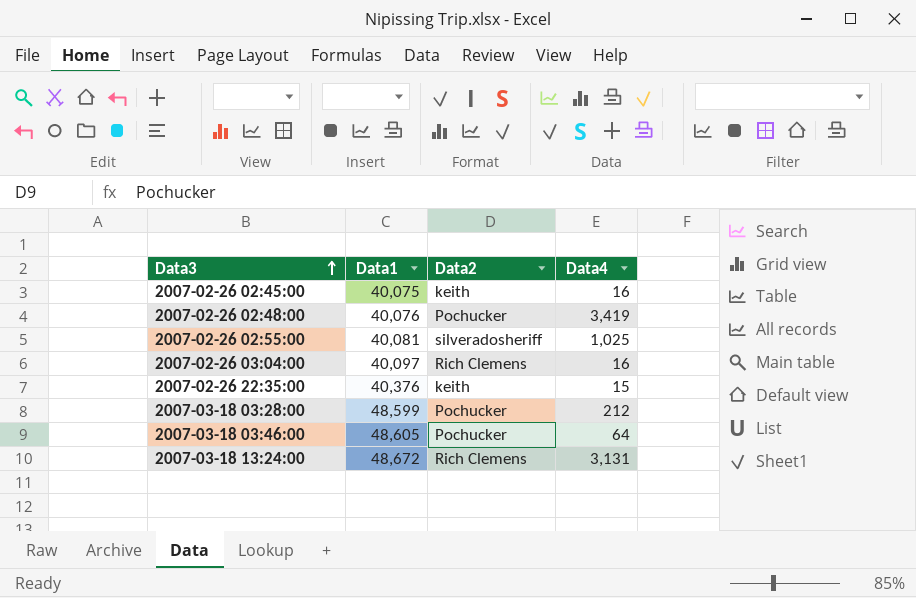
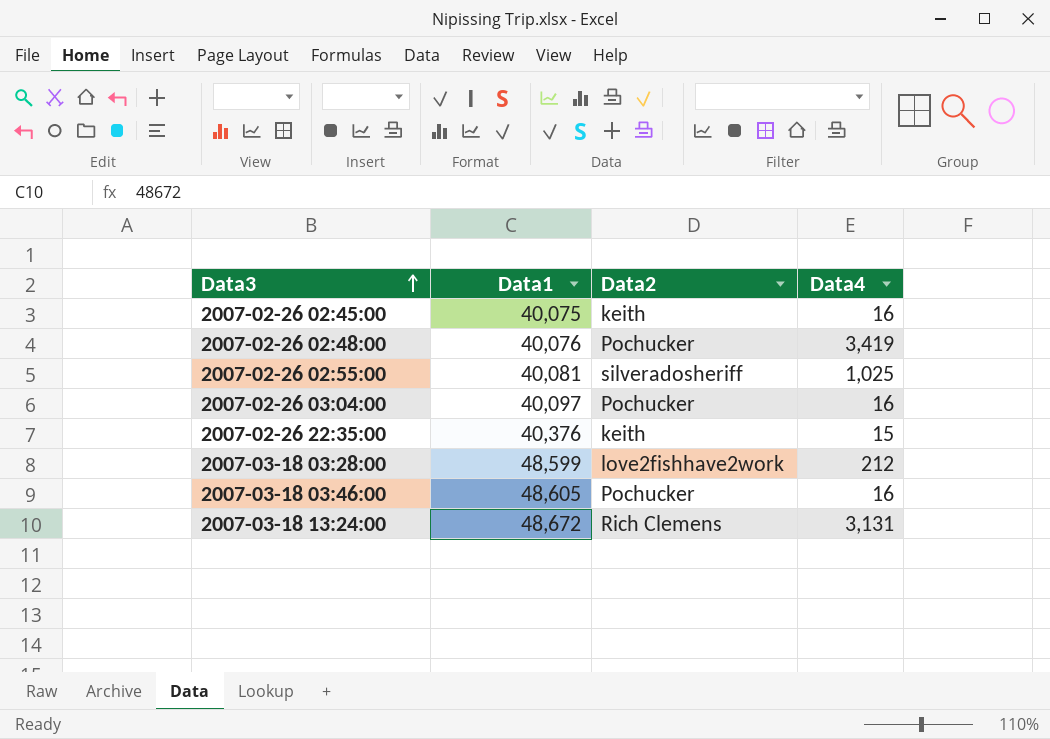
2007-02-26 03:04:00 | Data2: Rich Clemens -> Pochucker
2007-03-18 03:28:00 | Data2: Pochucker -> love2fishhave2work
2007-03-18 03:46:00 | Data4: 64 -> 16

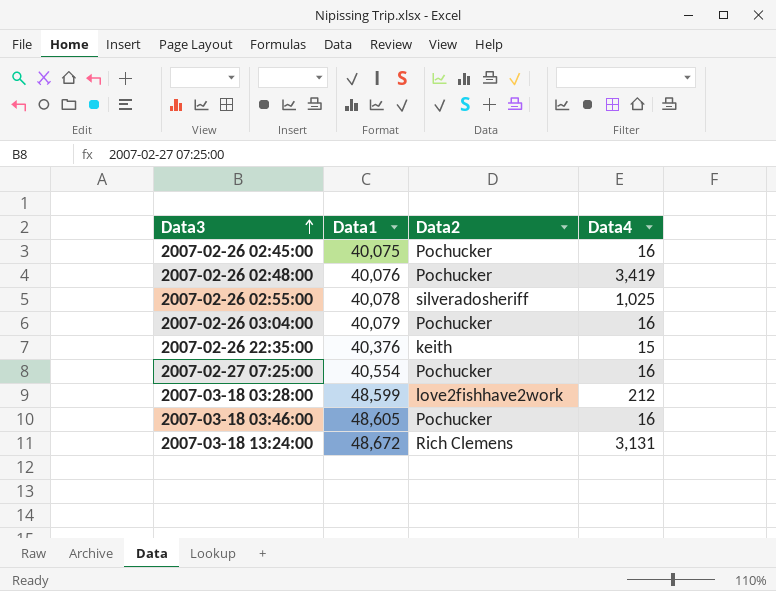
2007-02-26 02:45:00 | Data2: keith -> Pochucker
2007-02-26 02:55:00 | Data1: 40,081 -> 40,078
2007-02-26 03:04:00 | Data1: 40,097 -> 40,079
row 2007-02-27 07:25:00: none -> 40,554 | Pochucker | 16

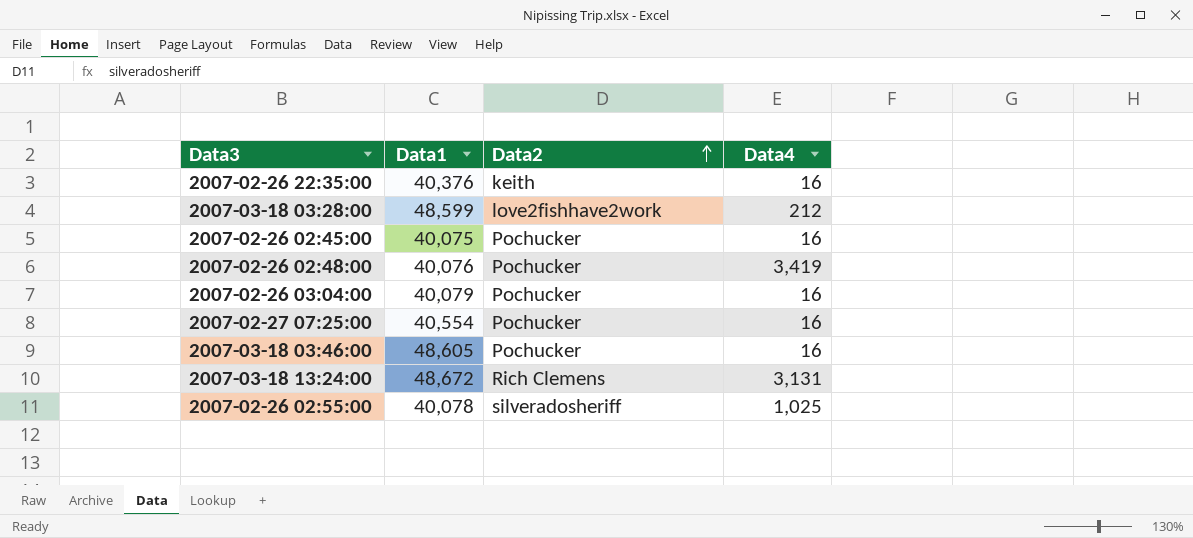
row order: Data3 ascending -> Data2 ascending
2007-02-26 22:35:00 | Data4: 15 -> 16

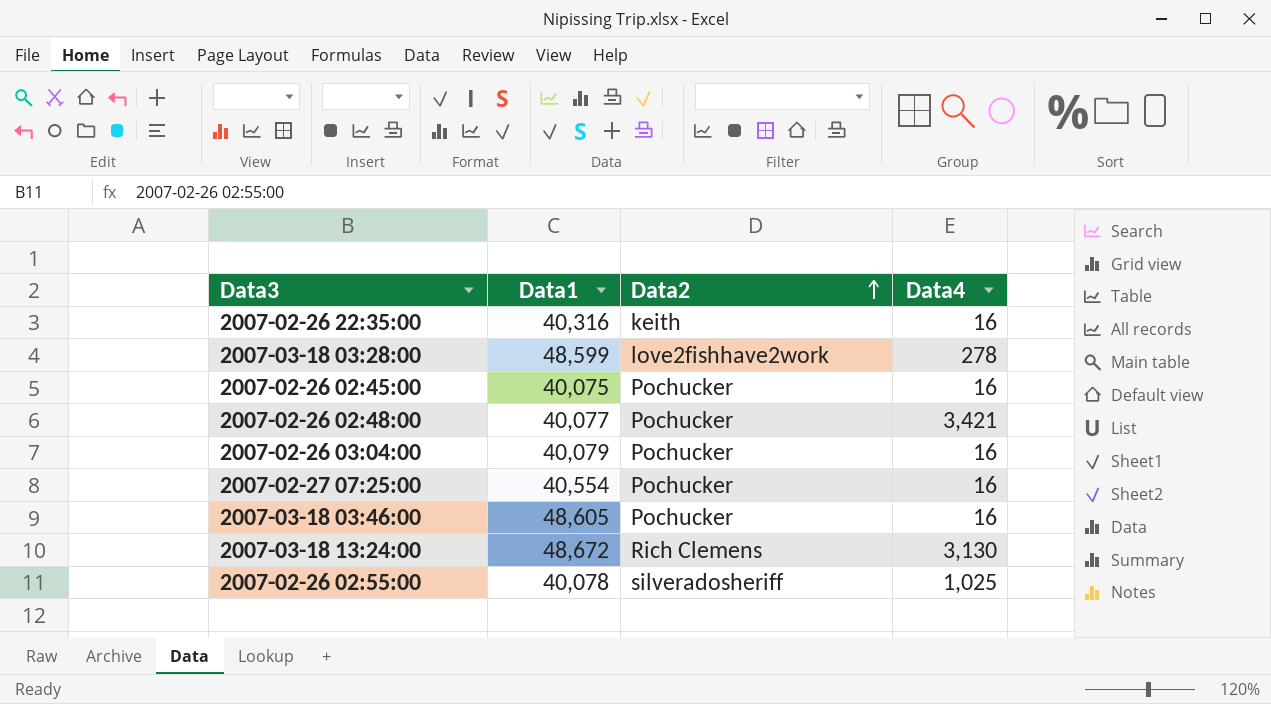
2007-02-26 22:35:00 | Data1: 40,376 -> 40,316
2007-03-18 03:28:00 | Data4: 212 -> 278
2007-02-26 02:48:00 | Data1: 40,076 -> 40,077
2007-02-26 02:48:00 | Data4: 3,419 -> 3,421
2007-03-18 13:24:00 | Data4: 3,131 -> 3,130

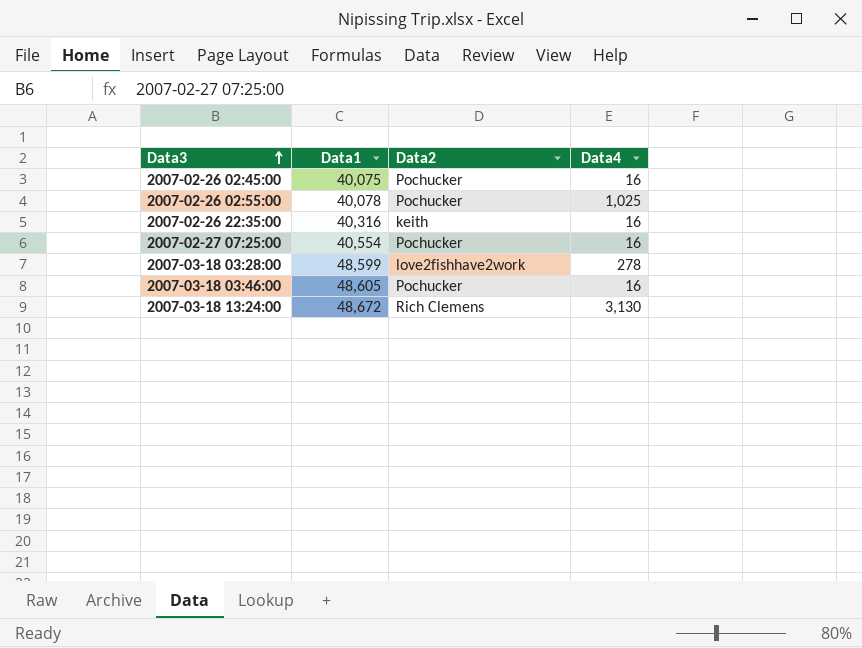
row order: Data2 ascending -> Data3 ascending
row 2007-02-26 02:48:00: 40,077 | Pochucker | 3,421 -> none
row 2007-02-26 03:04:00: 40,079 | Pochucker | 16 -> none
2007-02-26 02:55:00 | Data2: silveradosheriff -> Pochucker

